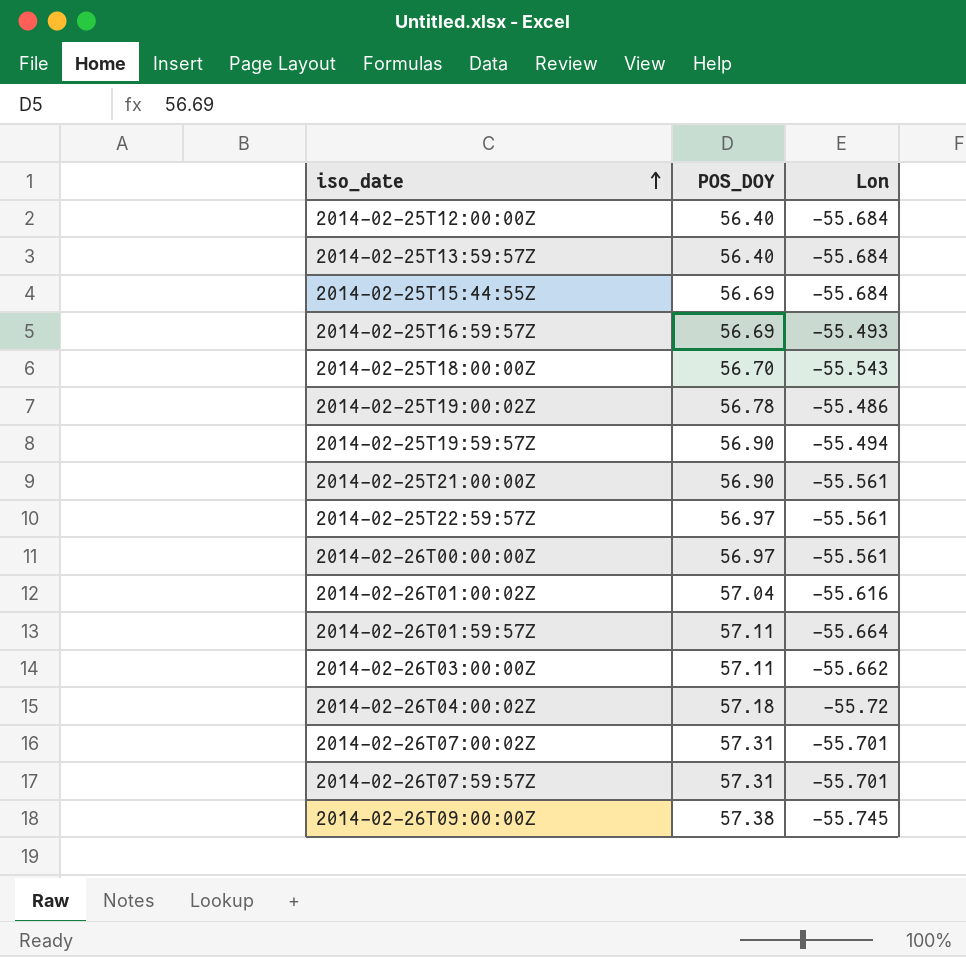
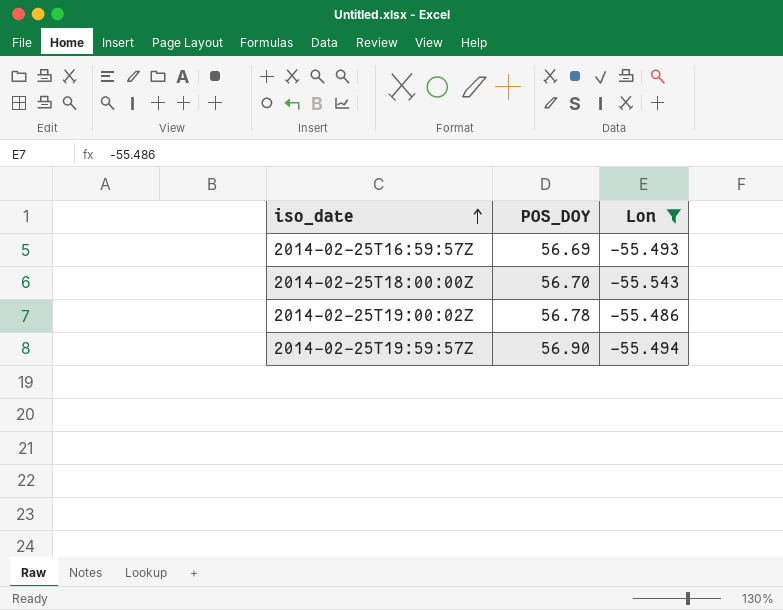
filter: none -> Lon >= -55.543

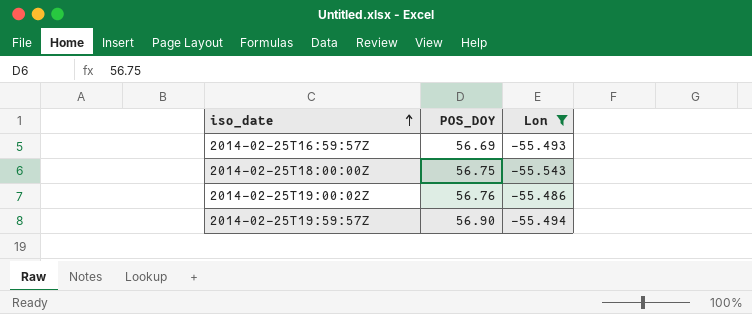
2014-02-25T18:00:00Z | POS_DOY: 56.70 -> 56.75
2014-02-25T19:00:02Z | POS_DOY: 56.78 -> 56.76

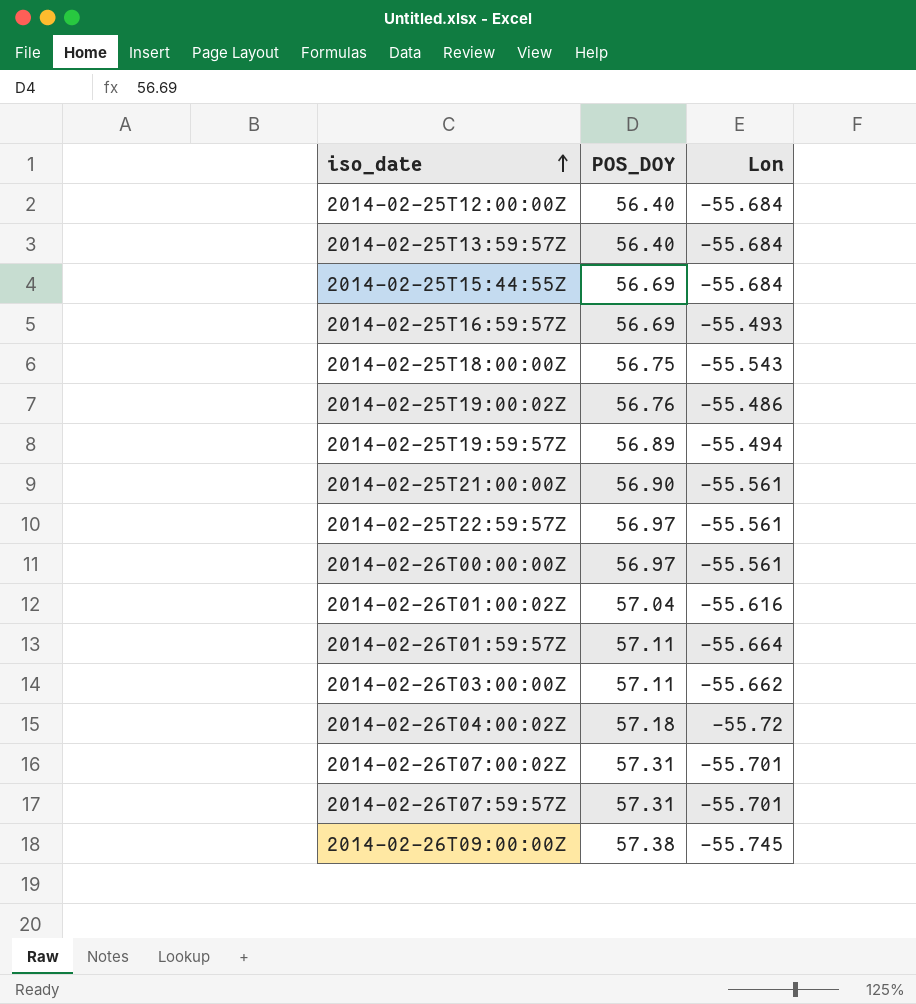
filter: Lon >= -55.543 -> none
2014-02-25T19:59:57Z | POS_DOY: 56.90 -> 56.89

